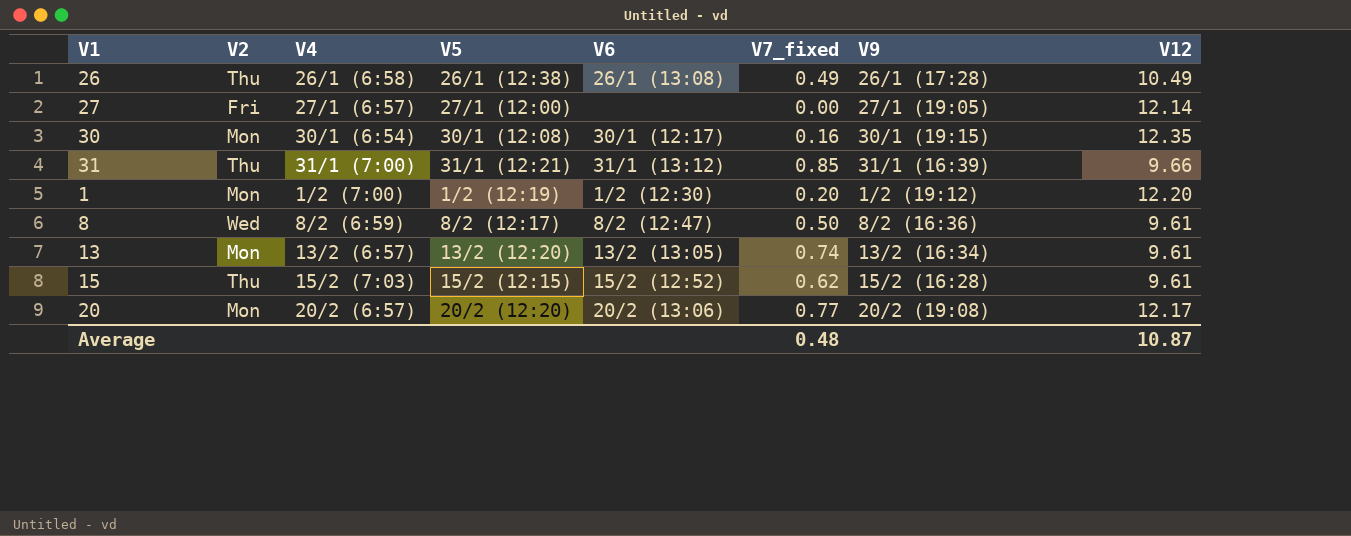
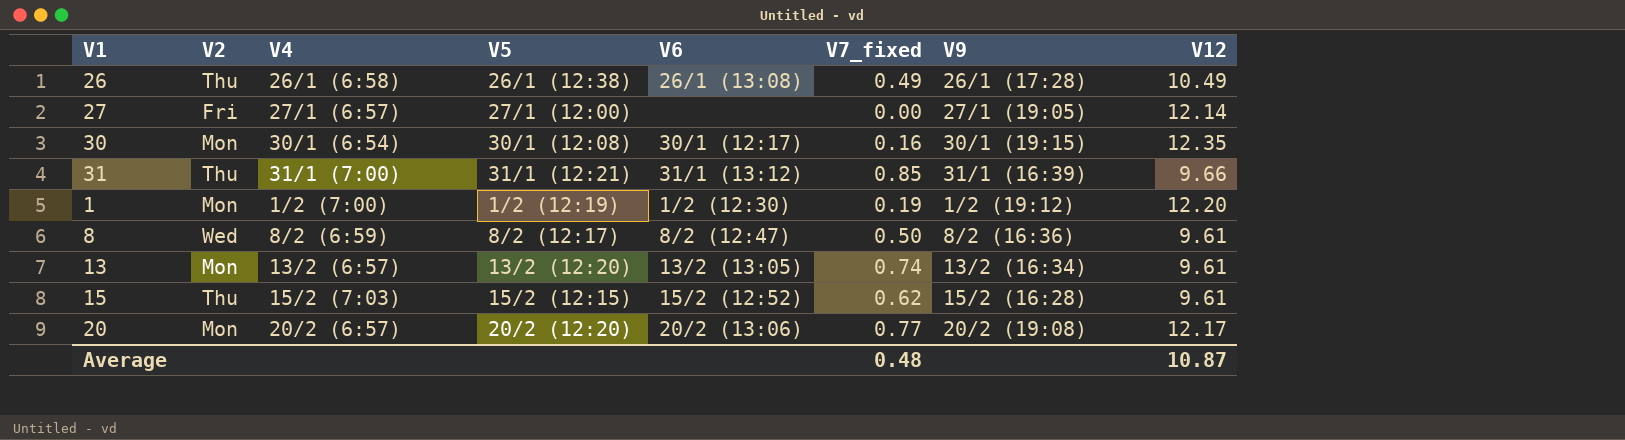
1 | V7_fixed: 0.20 -> 0.19

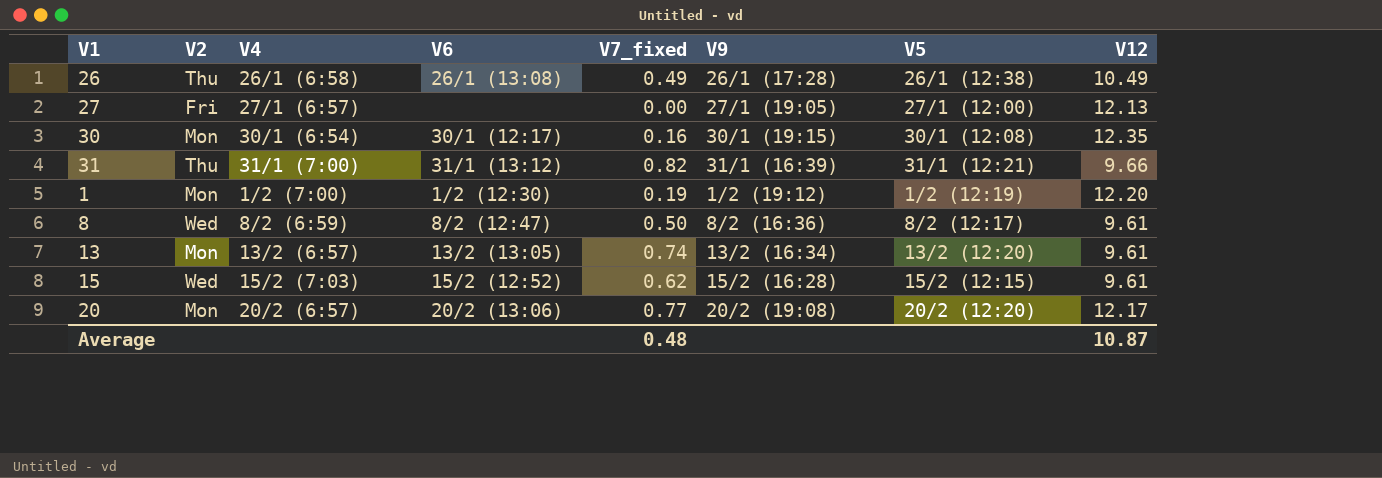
column V5 | position: 4 -> 7
27 | V12: 12.14 -> 12.13
31 | V7_fixed: 0.85 -> 0.82
15 | V2: Thu -> Wed

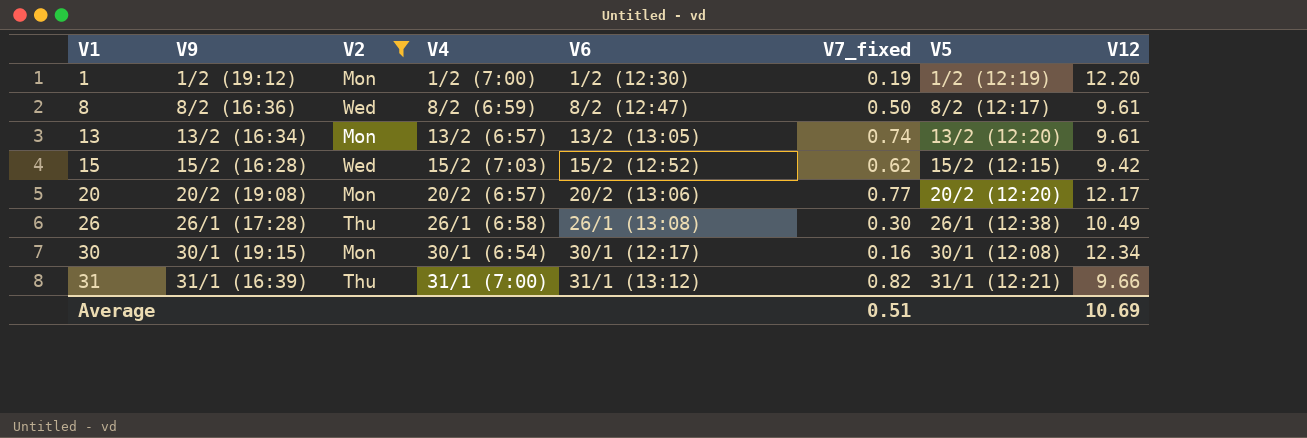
filter: none -> V2 != Fri
row order: none -> V1 ascending
column V9 | position: 6 -> 2
15 | V12: 9.61 -> 9.42
26 | V7_fixed: 0.49 -> 0.30
30 | V12: 12.35 -> 12.34
Average | V7_fixed: 0.48 -> 0.51
Average | V12: 10.87 -> 10.69

